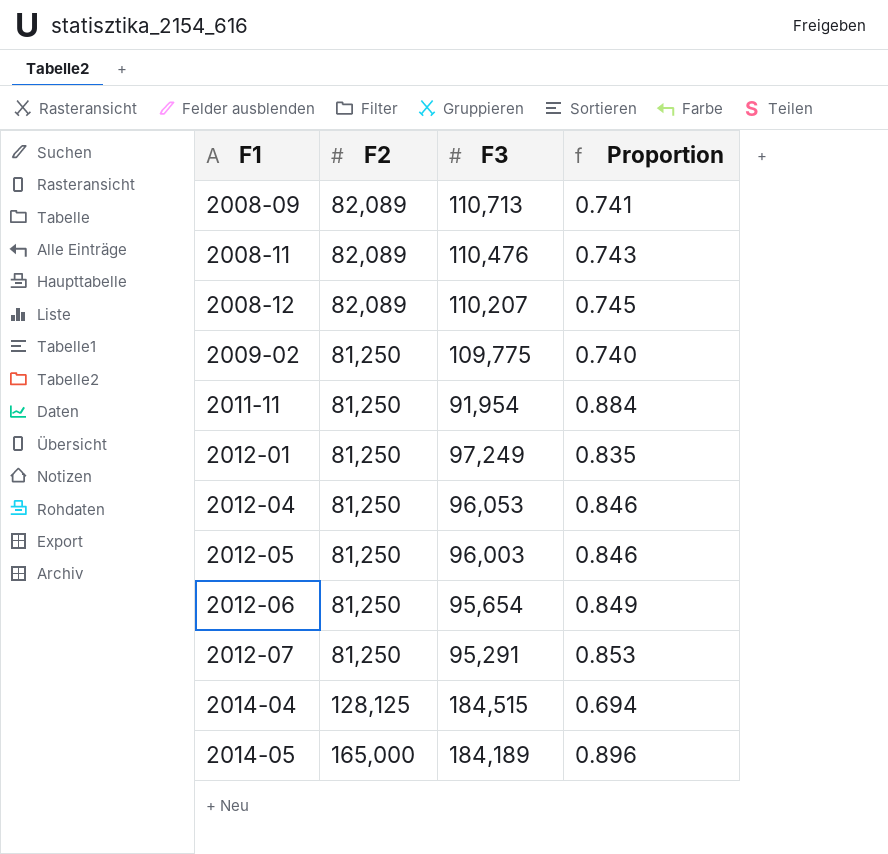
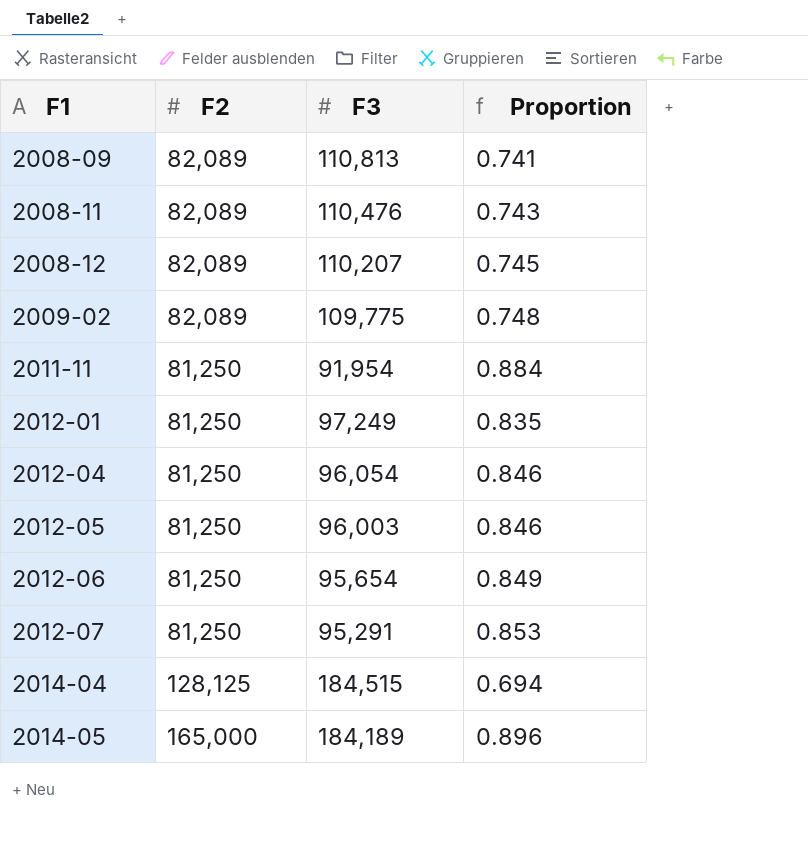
2008-09 | F3: 110,713 -> 110,813
2009-02 | F2: 81,250 -> 82,089
2009-02 | Proportion: 0.740 -> 0.748
2012-04 | F3: 96,053 -> 96,054

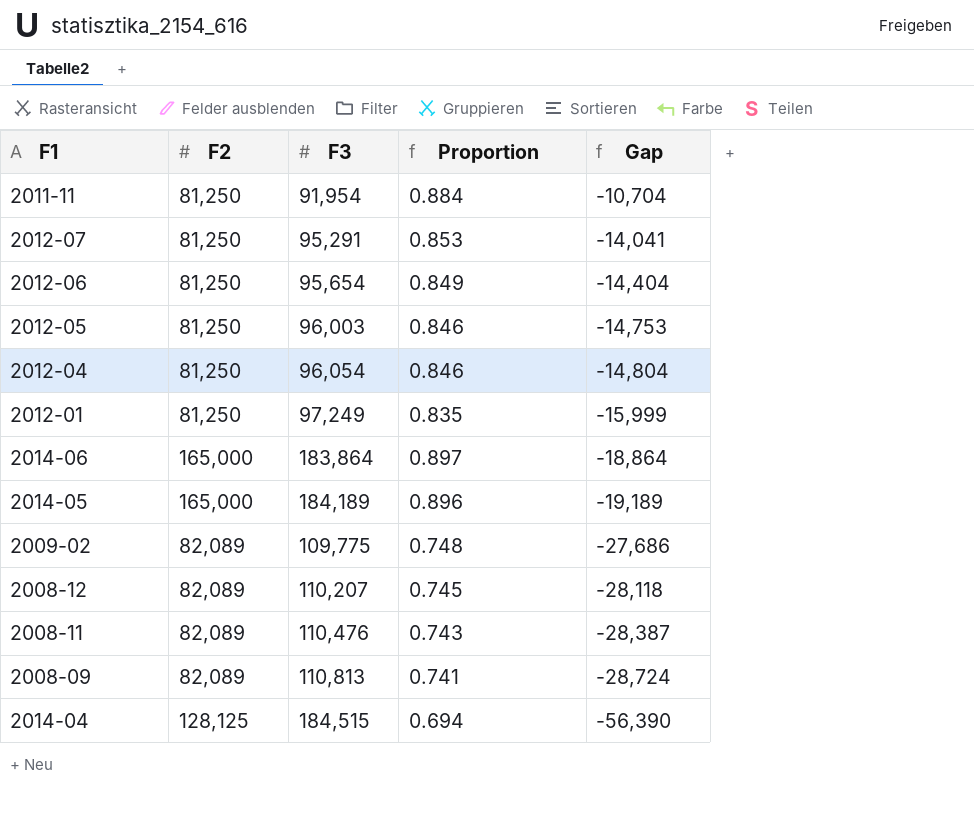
row order: F1 ascending -> Gap descending
column Gap | formula: none -> [F2] - [F3]
row 2014-06: none -> 165,000 | 183,864 | 0.897 | -18,864

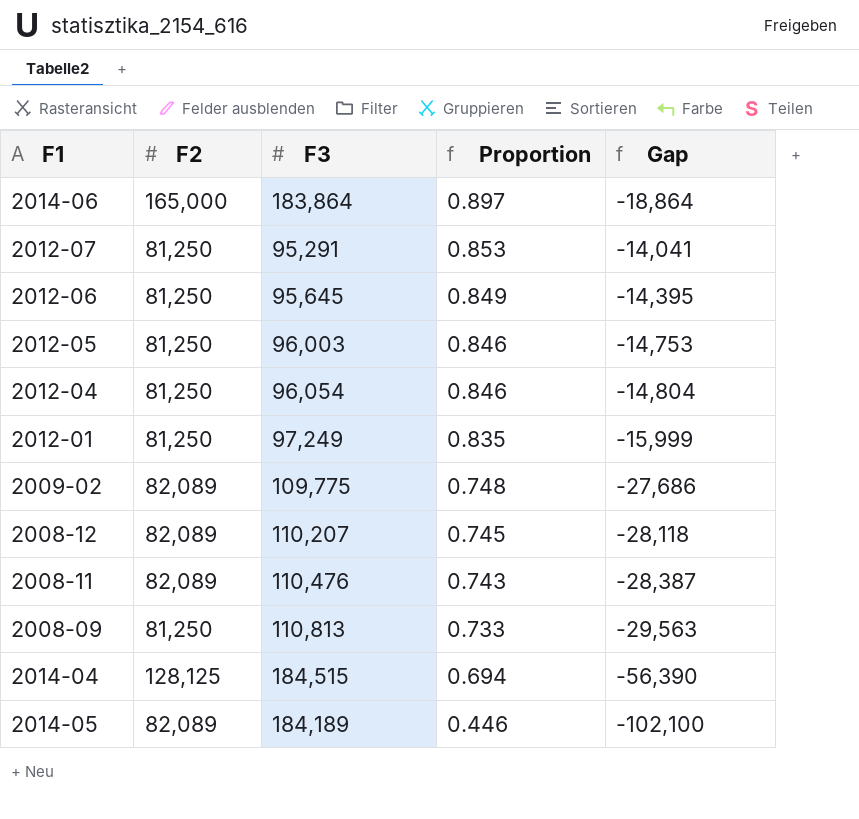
row order: Gap descending -> Proportion descending
row 2011-11: 81,250 | 91,954 | 0.884 | -10,704 -> none
2012-06 | F3: 95,654 -> 95,645
2012-06 | Gap: -14,404 -> -14,395
2008-09 | F2: 82,089 -> 81,250
2008-09 | Proportion: 0.741 -> 0.733
2008-09 | Gap: -28,724 -> -29,563
2014-05 | F2: 165,000 -> 82,089
2014-05 | Proportion: 0.896 -> 0.446
2014-05 | Gap: -19,189 -> -102,100

